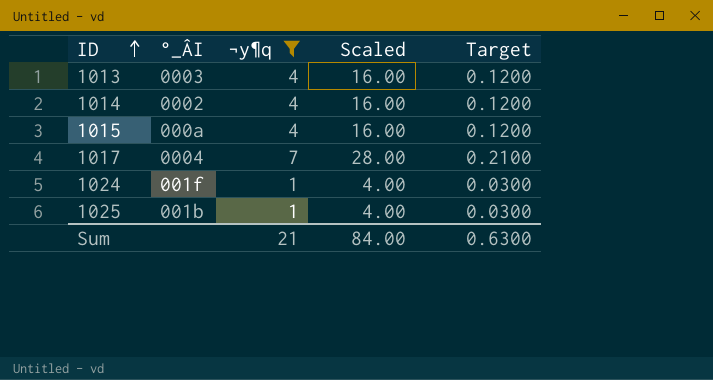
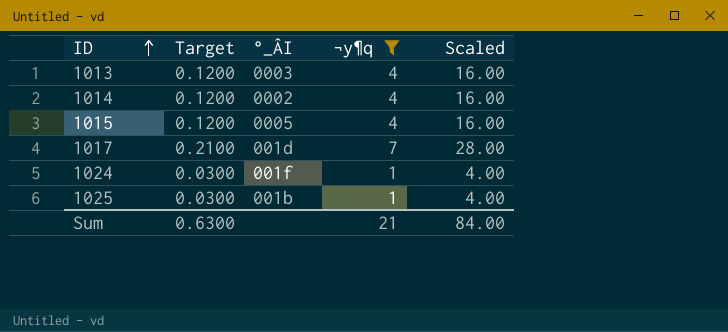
column Target | position: 5 -> 2
1015 | °_ÂI: 000a -> 0005
1017 | °_ÂI: 0004 -> 001d

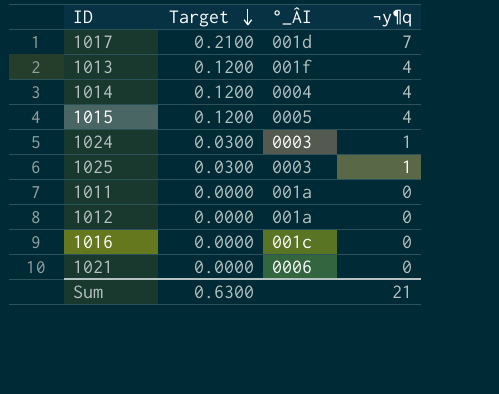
filter: ¬y¶q != 0 -> none
row order: ID ascending -> Target descending
column Scaled | formula: [¬y¶q] * 4 -> none
1013 | °_ÂI: 0003 -> 001f
1014 | °_ÂI: 0002 -> 0004
1024 | °_ÂI: 001f -> 0003
1025 | °_ÂI: 001b -> 0003

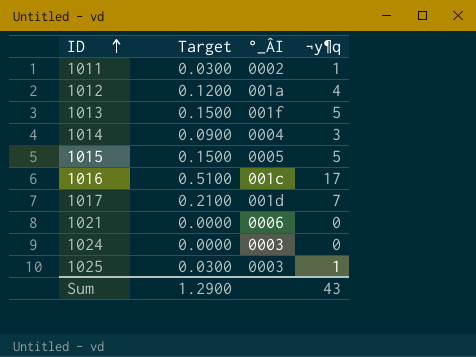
row order: Target descending -> ID ascending
1011 | Target: 0.0000 -> 0.0300
1011 | °_ÂI: 001a -> 0002
1011 | ¬y¶q: 0 -> 1
1012 | Target: 0.0000 -> 0.1200
1012 | ¬y¶q: 0 -> 4
1013 | Target: 0.1200 -> 0.1500
1013 | ¬y¶q: 4 -> 5
1014 | Target: 0.1200 -> 0.0900
1014 | ¬y¶q: 4 -> 3
1015 | Target: 0.1200 -> 0.1500
1015 | ¬y¶q: 4 -> 5
1016 | Target: 0.0000 -> 0.5100
1016 | ¬y¶q: 0 -> 17
1024 | Target: 0.0300 -> 0.0000
1024 | ¬y¶q: 1 -> 0
Sum | Target: 0.6300 -> 1.2900
Sum | ¬y¶q: 21 -> 43

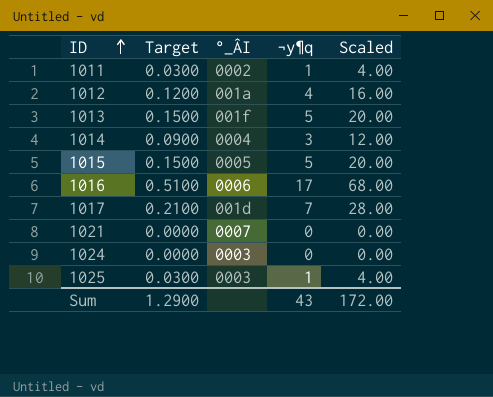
column Scaled | formula: none -> [¬y¶q] * 4
1016 | °_ÂI: 001c -> 0006
1021 | °_ÂI: 0006 -> 0007

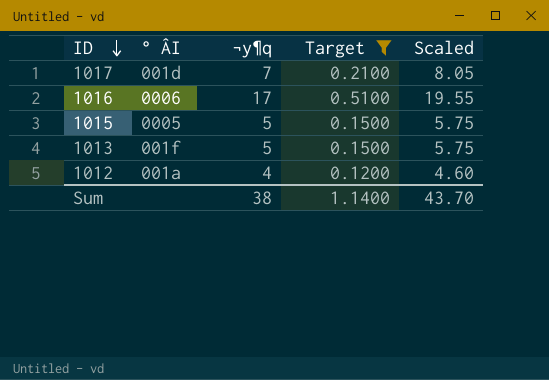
filter: none -> Target >= 0.1200
row order: ID ascending -> ID descending
column name: °_ÂI -> ° ÂI
column Target | position: 2 -> 4
column Scaled | formula: [¬y¶q] * 4 -> [¬y¶q] * 1.15
Sum | ¬y¶q: 43 -> 38
Sum | Target: 1.2900 -> 1.1400
Sum | Scaled: 172.00 -> 43.70

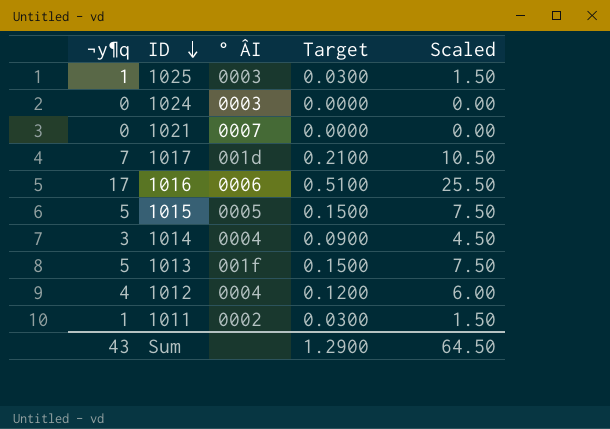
filter: Target >= 0.1200 -> none
column ¬y¶q | position: 3 -> 1
column Scaled | formula: [¬y¶q] * 1.15 -> [¬y¶q] * 1.5
1012 | ° ÂI: 001a -> 0004
Sum | ¬y¶q: 38 -> 43
Sum | Target: 1.1400 -> 1.2900
Sum | Scaled: 43.70 -> 64.50

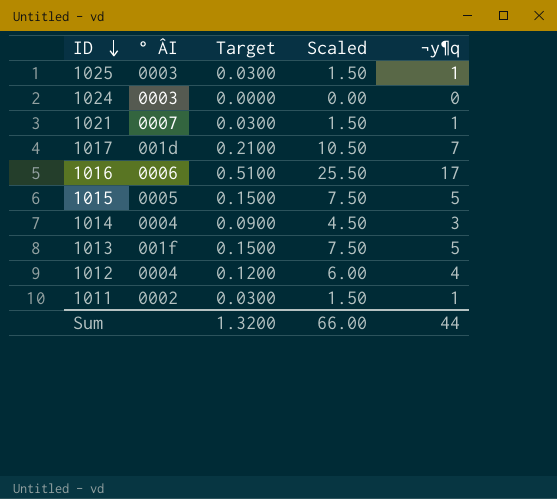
column ¬y¶q | position: 1 -> 5
1021 | Target: 0.0000 -> 0.0300
1021 | Scaled: 0.00 -> 1.50
1021 | ¬y¶q: 0 -> 1
Sum | Target: 1.2900 -> 1.3200
Sum | Scaled: 64.50 -> 66.00
Sum | ¬y¶q: 43 -> 44

